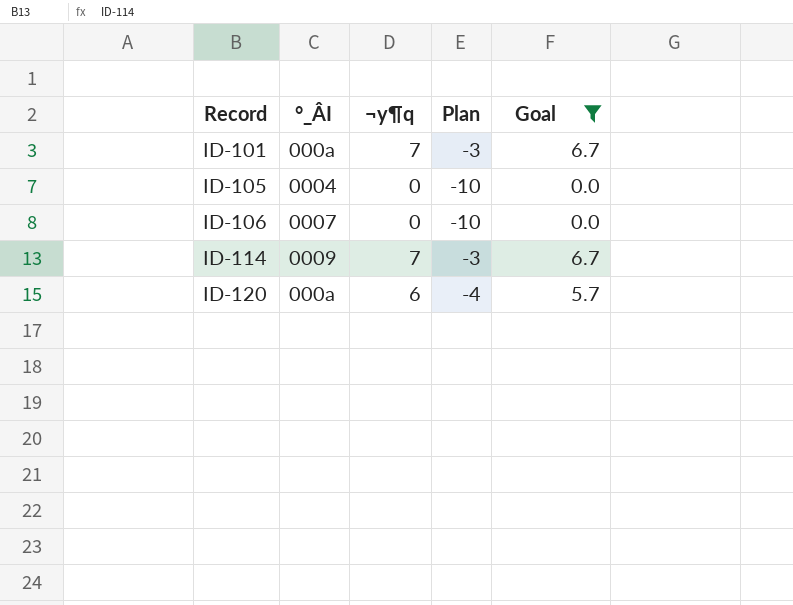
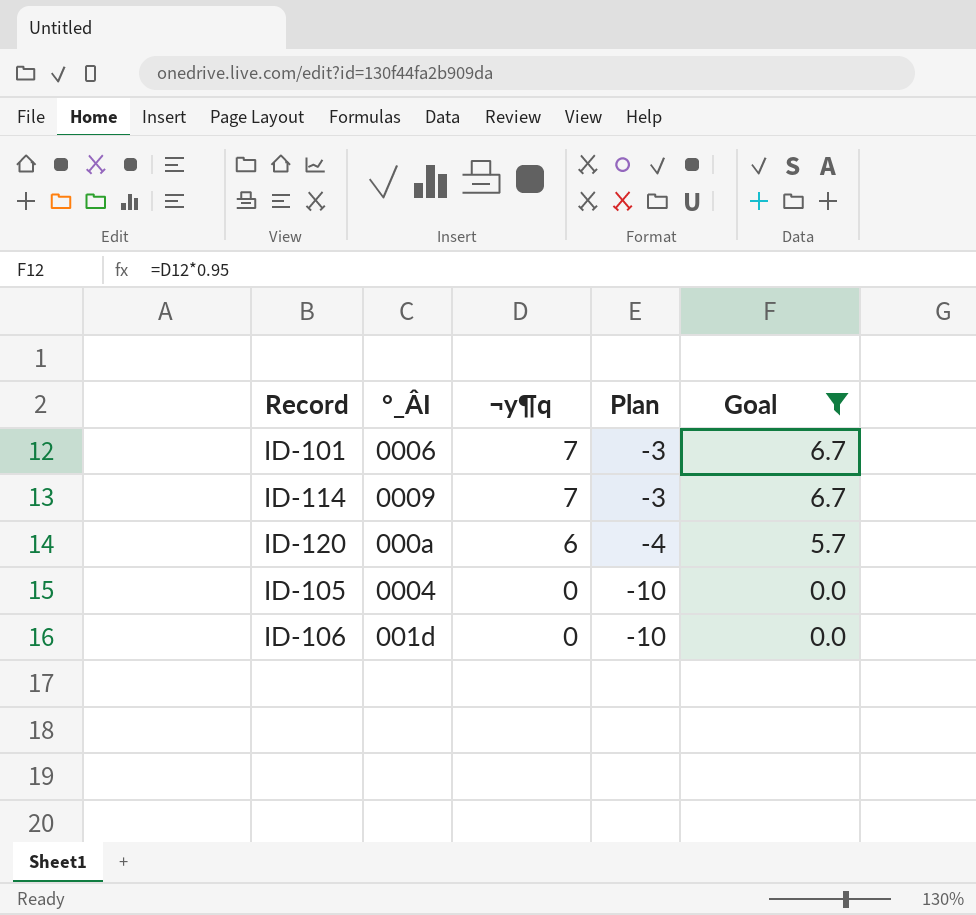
row order: Record ascending -> ¬y¶q descending
ID-101 | °_ÂI: 000a -> 0006
ID-106 | °_ÂI: 0007 -> 001d

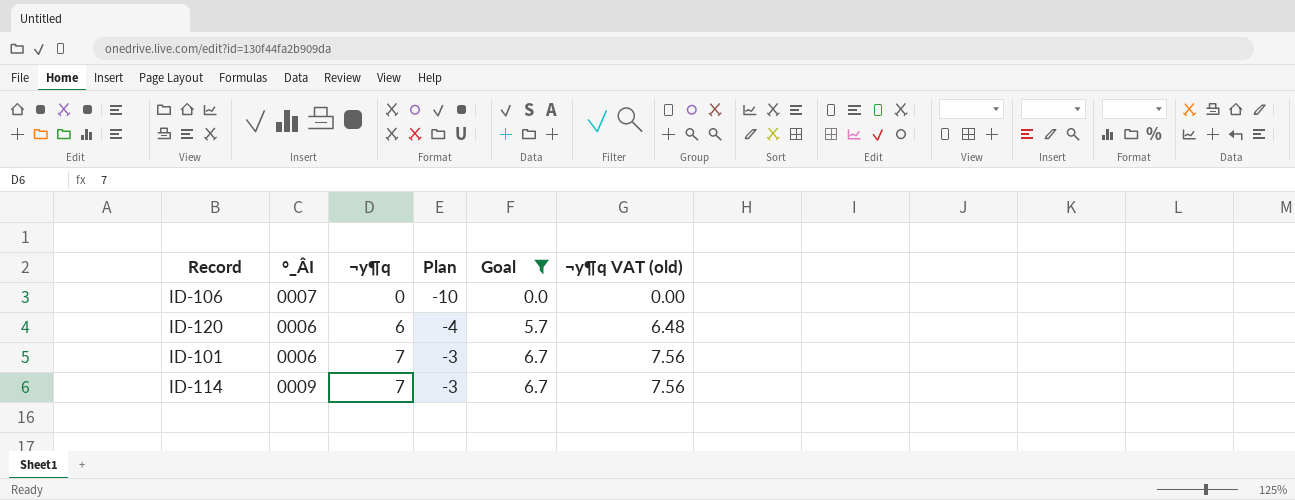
row order: ¬y¶q descending -> ¬y¶q ascending
column ¬y¶q VAT (old) | formula: none -> [¬y¶q] * 1.08
row ID-105: 0004 | 0 | -10 | 0.0 -> none
ID-106 | °_ÂI: 001d -> 0007
ID-120 | °_ÂI: 000a -> 0006

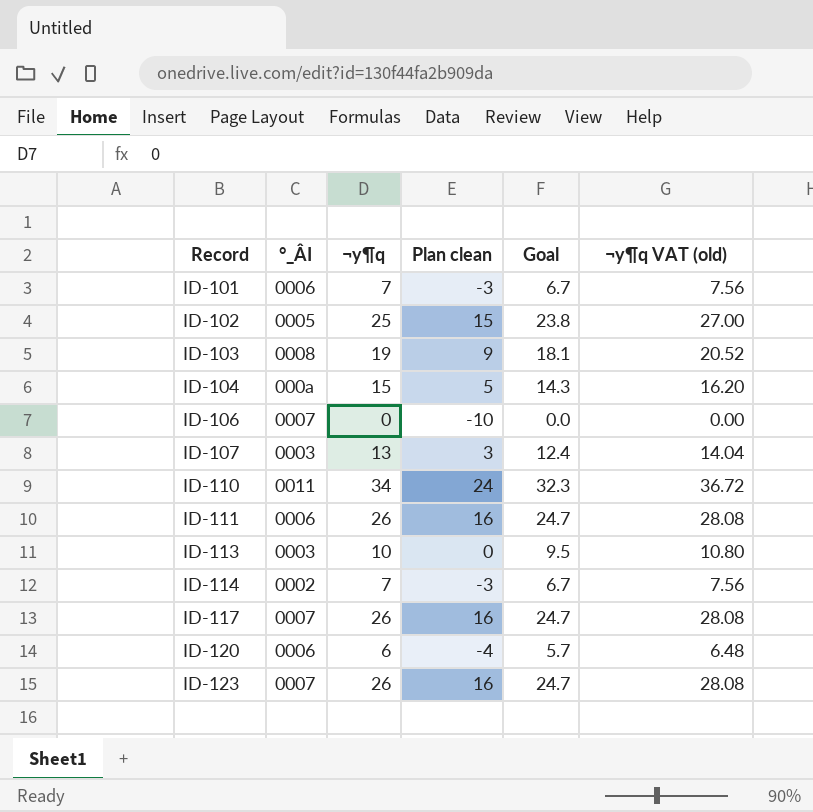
filter: Goal <= 6.7 -> none
row order: ¬y¶q ascending -> Record ascending
column name: Plan -> Plan clean
ID-114 | °_ÂI: 0009 -> 0002

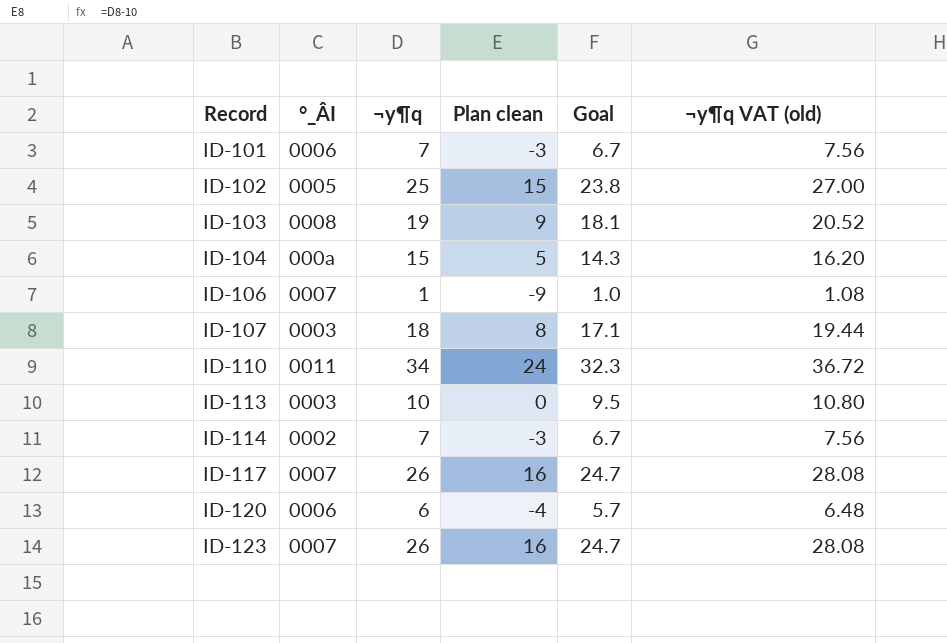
row ID-111: 0006 | 26 | 16 | 24.7 | 28.08 -> none
ID-106 | ¬y¶q: 0 -> 1
ID-106 | Plan clean: -10 -> -9
ID-106 | Goal: 0.0 -> 1.0
ID-106 | ¬y¶q VAT (old): 0.00 -> 1.08
ID-107 | ¬y¶q: 13 -> 18
ID-107 | Plan clean: 3 -> 8
ID-107 | Goal: 12.4 -> 17.1
ID-107 | ¬y¶q VAT (old): 14.04 -> 19.44

